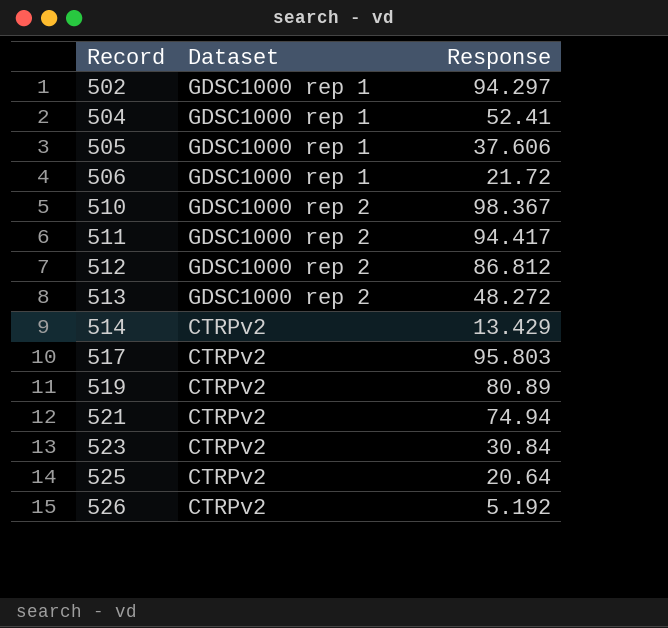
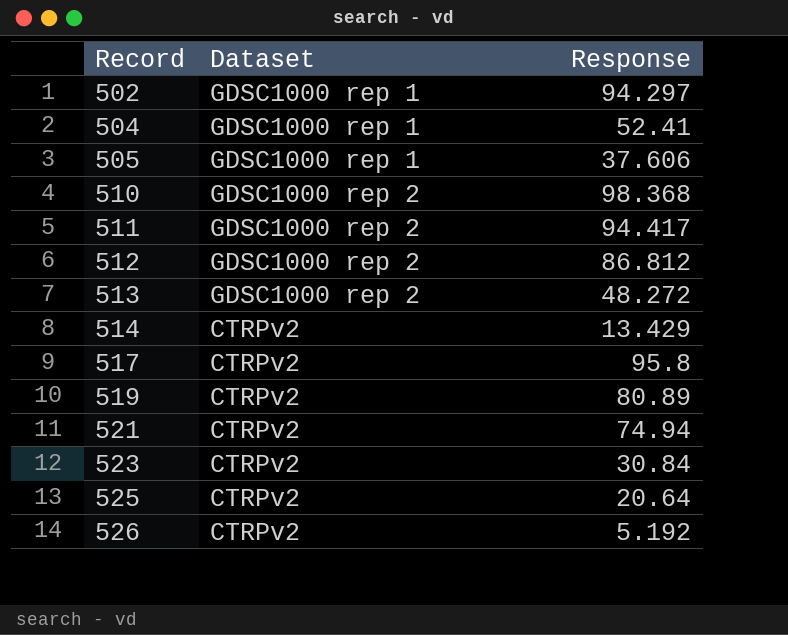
row 506: GDSC1000 rep 1 | 21.72 -> none
510 | Response: 98.367 -> 98.368
517 | Response: 95.803 -> 95.8

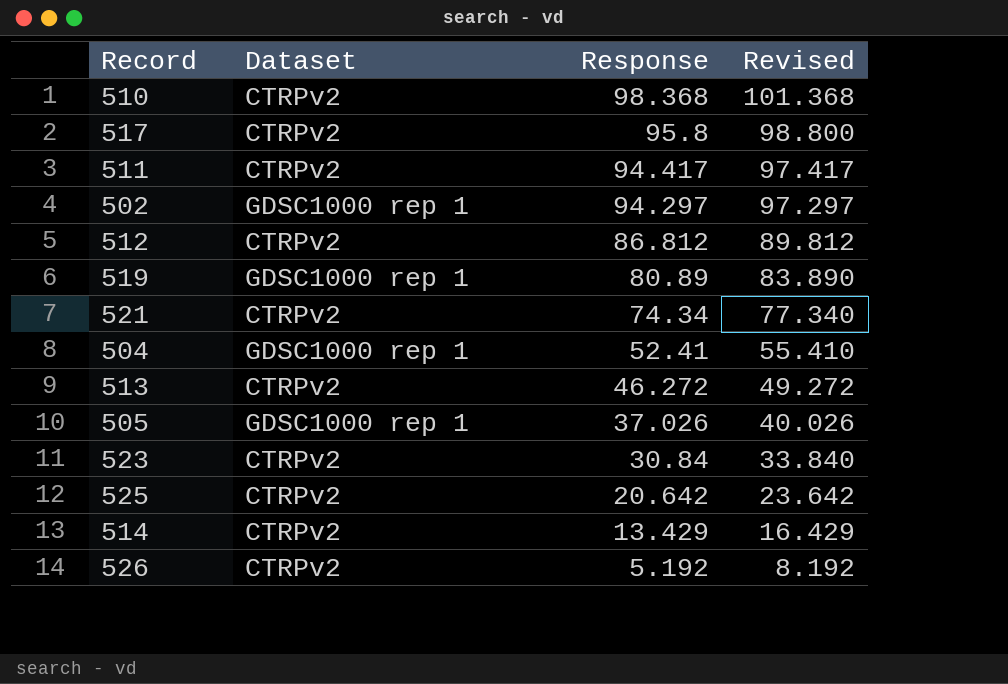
row order: Record ascending -> Response descending
column Revised | formula: none -> [Response] + 3
510 | Dataset: GDSC1000 rep 2 -> CTRPv2
511 | Dataset: GDSC1000 rep 2 -> CTRPv2
512 | Dataset: GDSC1000 rep 2 -> CTRPv2
519 | Dataset: CTRPv2 -> GDSC1000 rep 1
521 | Response: 74.94 -> 74.34
513 | Dataset: GDSC1000 rep 2 -> CTRPv2
513 | Response: 48.272 -> 46.272
505 | Response: 37.606 -> 37.026
525 | Response: 20.64 -> 20.642

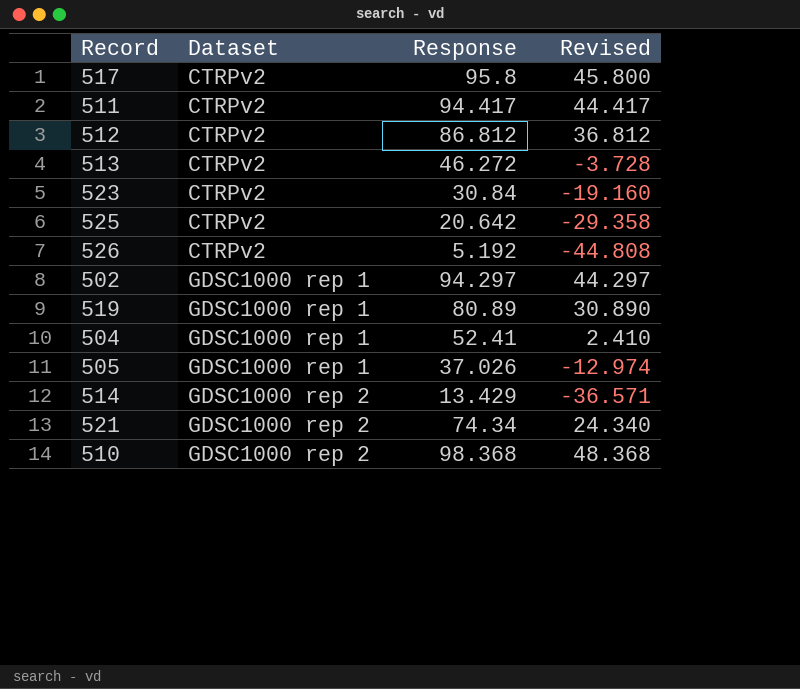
row order: Response descending -> Dataset ascending
column Revised | formula: [Response] + 3 -> [Response] - 50
514 | Dataset: CTRPv2 -> GDSC1000 rep 2
521 | Dataset: CTRPv2 -> GDSC1000 rep 2
510 | Dataset: CTRPv2 -> GDSC1000 rep 2

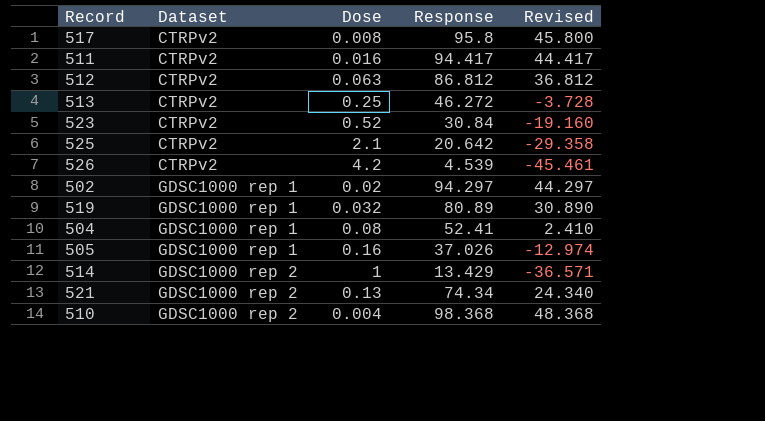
column Dose | position: none -> 3
526 | Response: 5.192 -> 4.539
526 | Revised: -44.808 -> -45.461

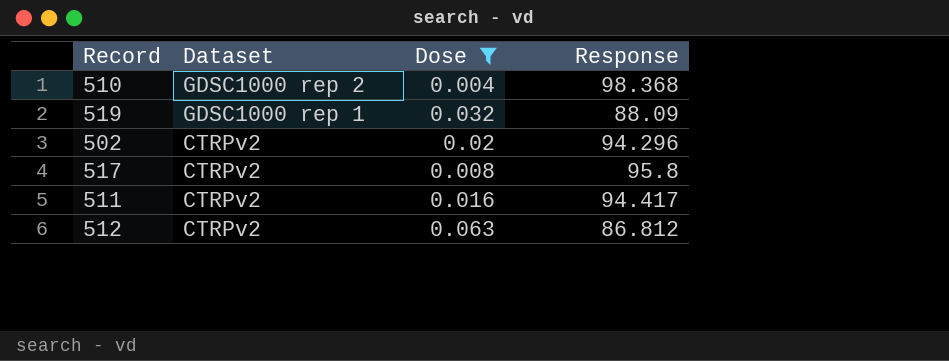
filter: none -> Dose <= 0.063
row order: Dataset ascending -> Dataset descending
column Revised | formula: [Response] - 50 -> none
519 | Response: 80.89 -> 88.09
502 | Dataset: GDSC1000 rep 1 -> CTRPv2
502 | Response: 94.297 -> 94.296

